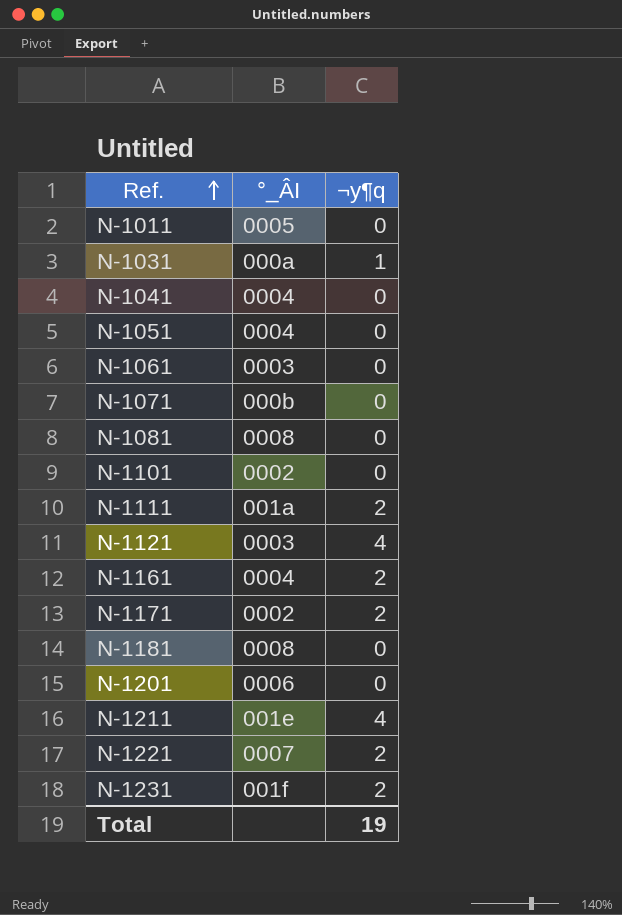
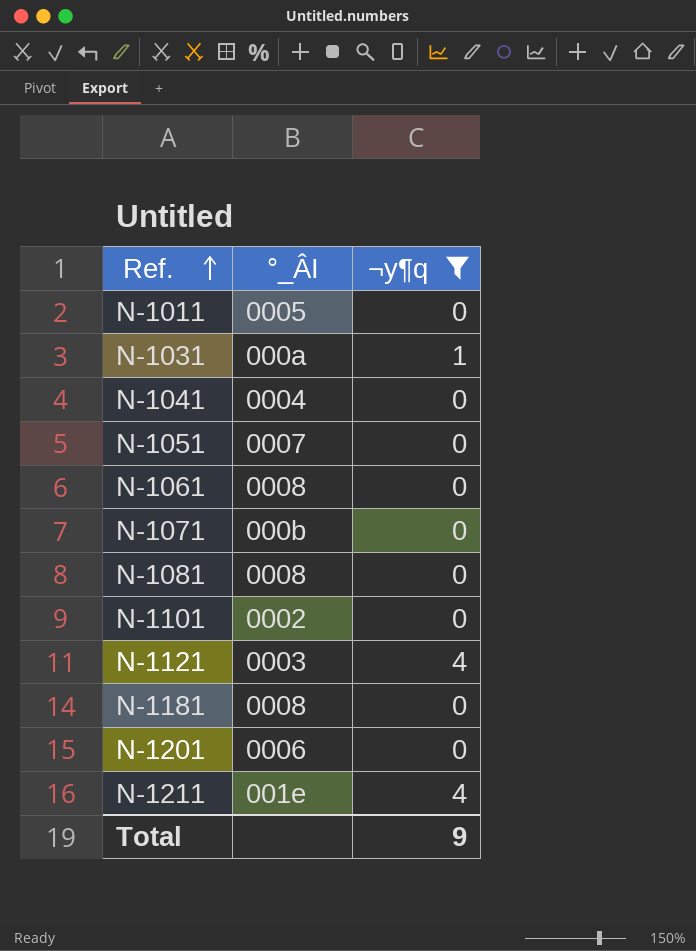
filter: none -> ¬y¶q != 2
N-1051 | °_ÂI: 0004 -> 0007
N-1061 | °_ÂI: 0003 -> 0008
Total | ¬y¶q: 19 -> 9

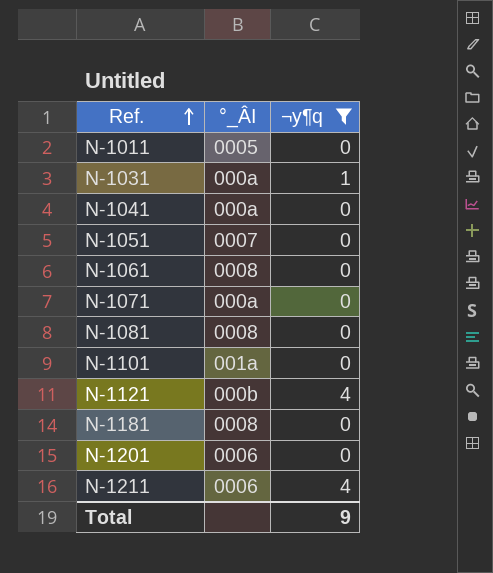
N-1041 | °_ÂI: 0004 -> 000a
N-1071 | °_ÂI: 000b -> 000a
N-1101 | °_ÂI: 0002 -> 001a
N-1121 | °_ÂI: 0003 -> 000b
N-1211 | °_ÂI: 001e -> 0006

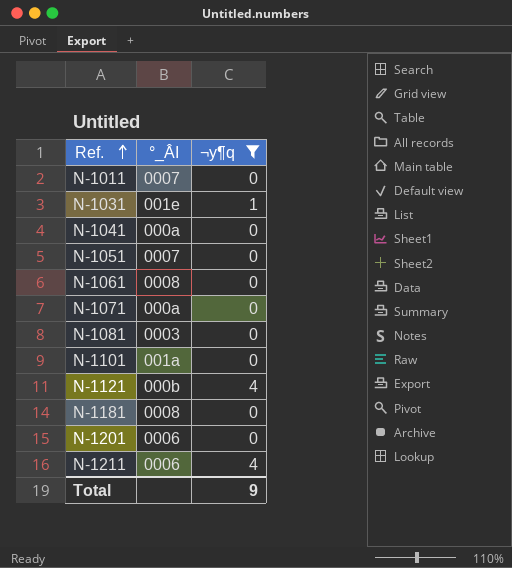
N-1011 | °_ÂI: 0005 -> 0007
N-1031 | °_ÂI: 000a -> 001e
N-1081 | °_ÂI: 0008 -> 0003

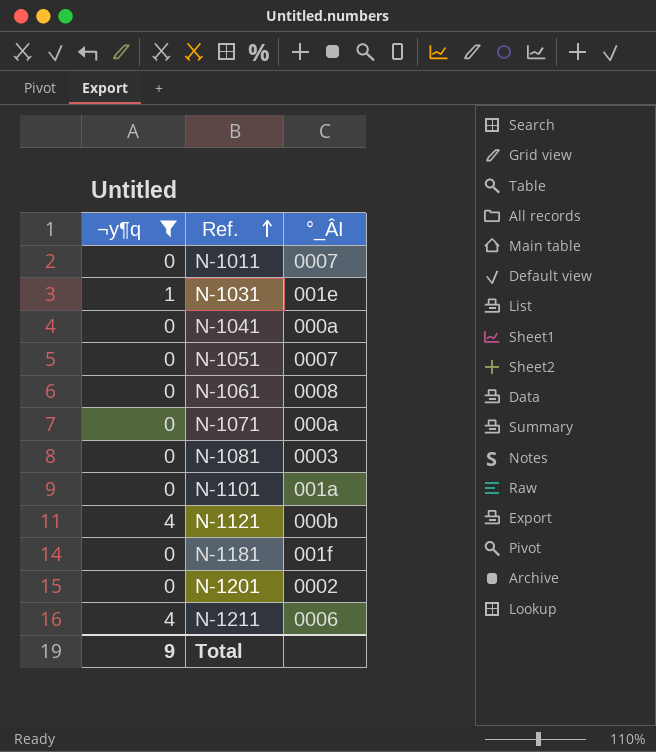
column ¬y¶q | position: 3 -> 1
N-1181 | °_ÂI: 0008 -> 001f
N-1201 | °_ÂI: 0006 -> 0002

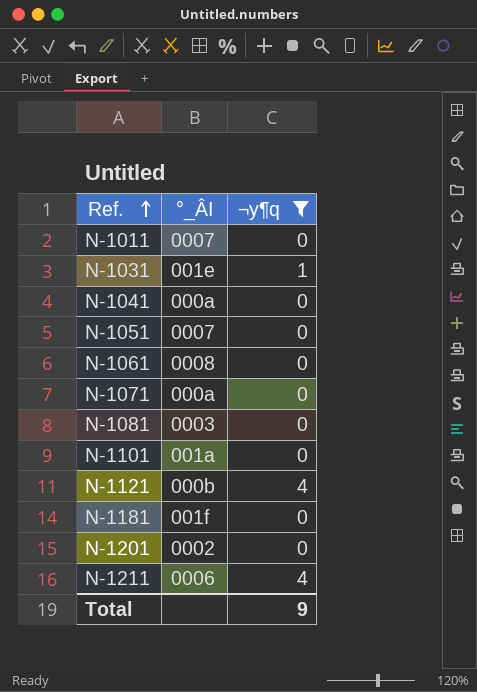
column ¬y¶q | position: 1 -> 3

